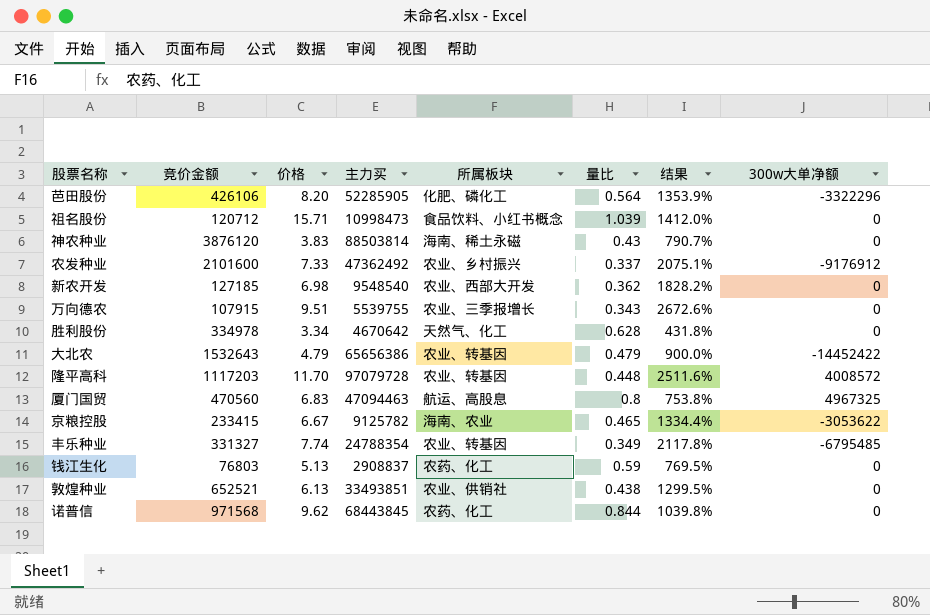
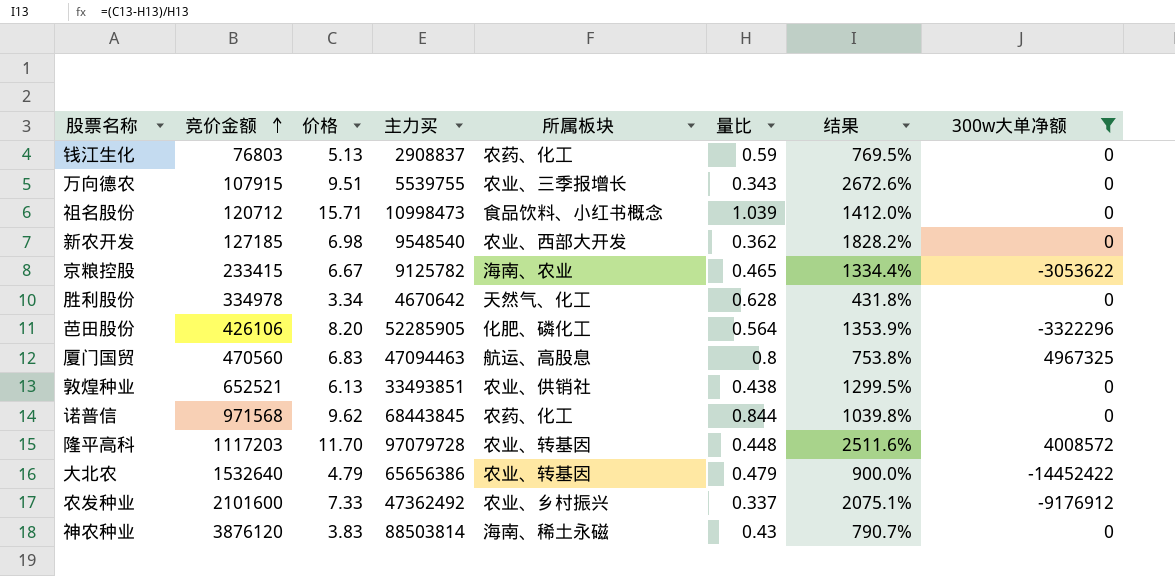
filter: none -> 300w大单净额 != -6795485
row order: none -> 竞价金额 ascending
大北农 | 竞价金额: 1532643 -> 1532640

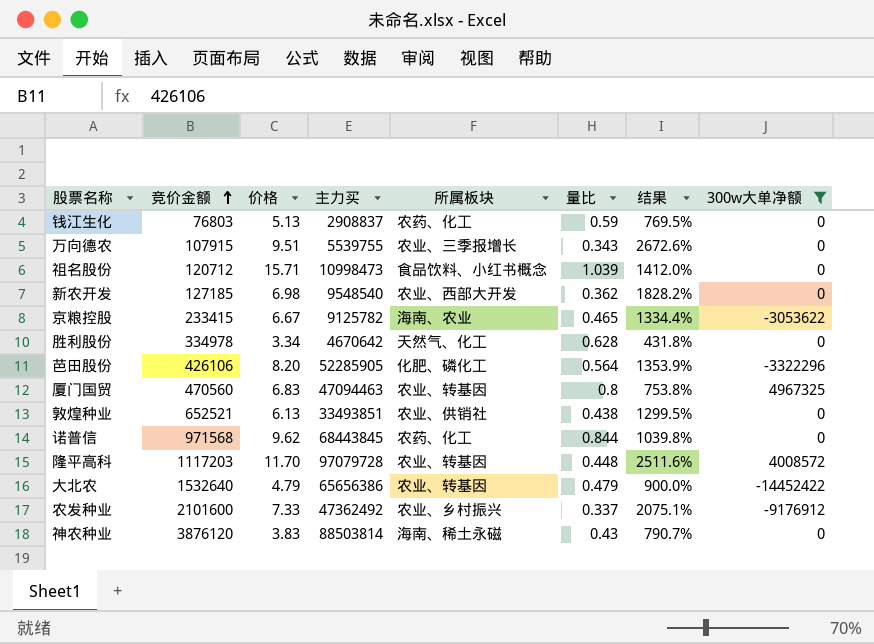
厦门国贸 | 所属板块: 航运、高股息 -> 农业、转基因

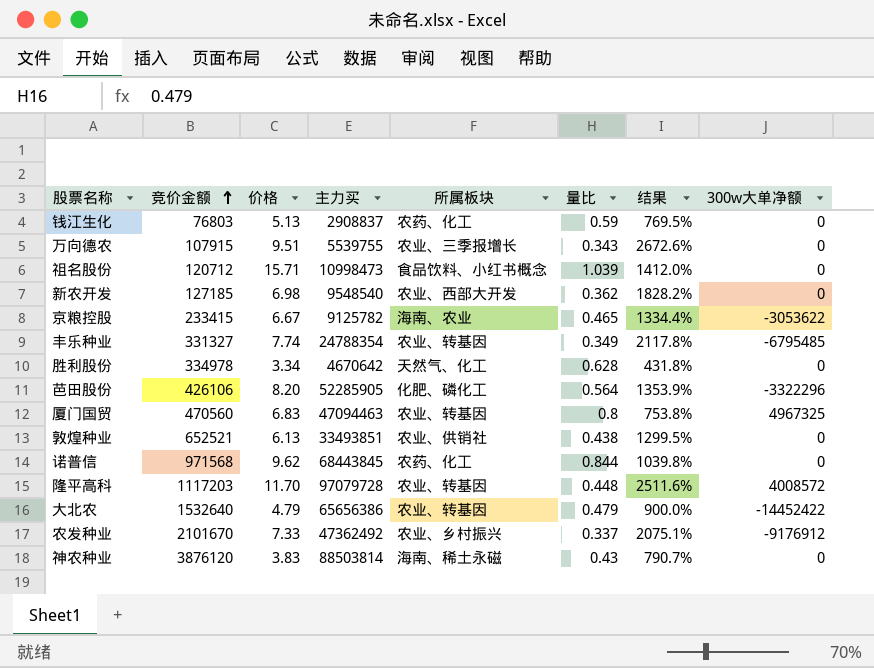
filter: 300w大单净额 != -6795485 -> none
农发种业 | 竞价金额: 2101600 -> 2101670

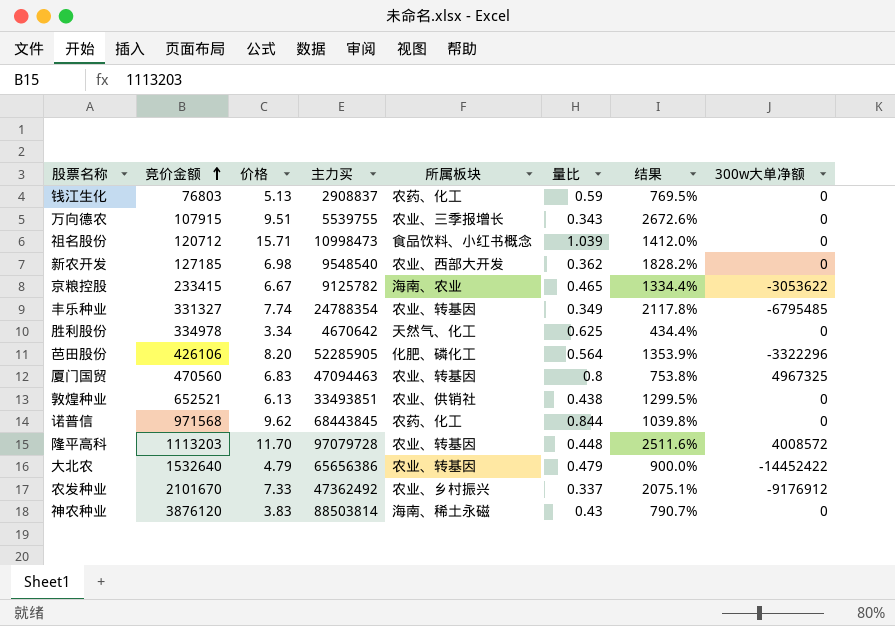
胜利股份 | 量比: 0.628 -> 0.625
胜利股份 | 结果: 431.8% -> 434.4%
隆平高科 | 竞价金额: 1117203 -> 1113203

